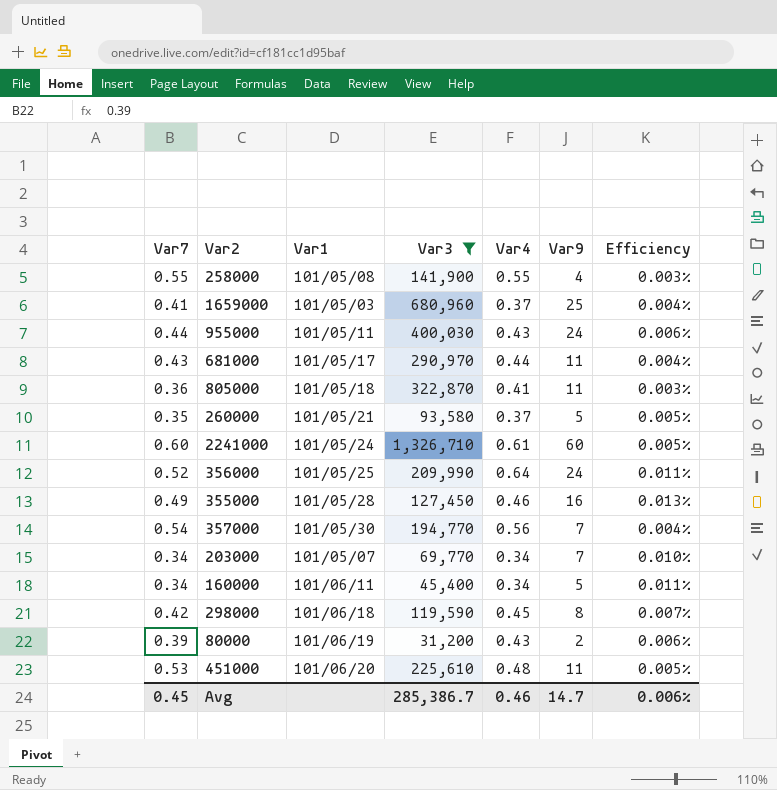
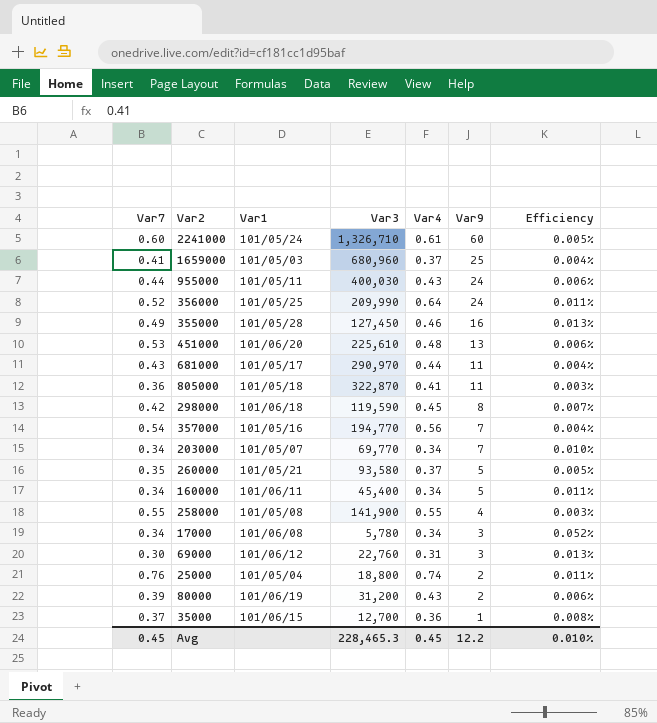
filter: Var3 >= 31,200 -> none
row order: none -> Var9 descending
451000 | Var9: 11 -> 13
451000 | Efficiency: 0.005% -> 0.006%
357000 | Var1: 101/05/30 -> 101/05/16
Avg | Var3: 285,386.7 -> 228,465.3
Avg | Var4: 0.46 -> 0.45
Avg | Var9: 14.7 -> 12.2
Avg | Efficiency: 0.006% -> 0.010%

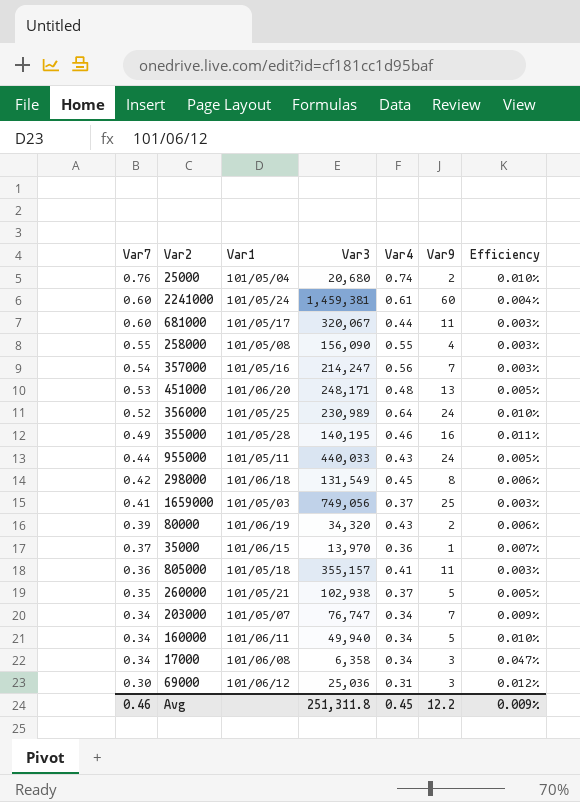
row order: Var9 descending -> Var7 descending
25000 | Var3: 18,800 -> 20,680
25000 | Efficiency: 0.011% -> 0.010%
2241000 | Var3: 1,326,710 -> 1,459,381
2241000 | Efficiency: 0.005% -> 0.004%
681000 | Var7: 0.43 -> 0.60
681000 | Var3: 290,970 -> 320,067
681000 | Efficiency: 0.004% -> 0.003%
258000 | Var3: 141,900 -> 156,090
357000 | Var3: 194,770 -> 214,247
357000 | Efficiency: 0.004% -> 0.003%
451000 | Var3: 225,610 -> 248,171
451000 | Efficiency: 0.006% -> 0.005%
356000 | Var3: 209,990 -> 230,989
356000 | Efficiency: 0.011% -> 0.010%
355000 | Var3: 127,450 -> 140,195
355000 | Efficiency: 0.013% -> 0.011%
955000 | Var3: 400,030 -> 440,033
955000 | Efficiency: 0.006% -> 0.005%
298000 | Var3: 119,590 -> 131,549
298000 | Efficiency: 0.007% -> 0.006%
1659000 | Var3: 680,960 -> 749,056
1659000 | Efficiency: 0.004% -> 0.003%
80000 | Var3: 31,200 -> 34,320
35000 | Var3: 12,700 -> 13,970
35000 | Efficiency: 0.008% -> 0.007%
805000 | Var3: 322,870 -> 355,157
260000 | Var3: 93,580 -> 102,938
203000 | Var3: 69,770 -> 76,747
203000 | Efficiency: 0.010% -> 0.009%
160000 | Var3: 45,400 -> 49,940
160000 | Efficiency: 0.011% -> 0.010%
17000 | Var3: 5,780 -> 6,358
17000 | Efficiency: 0.052% -> 0.047%
69000 | Var3: 22,760 -> 25,036
69000 | Efficiency: 0.013% -> 0.012%
Avg | Var7: 0.45 -> 0.46
Avg | Var3: 228,465.3 -> 251,311.8
Avg | Efficiency: 0.010% -> 0.009%

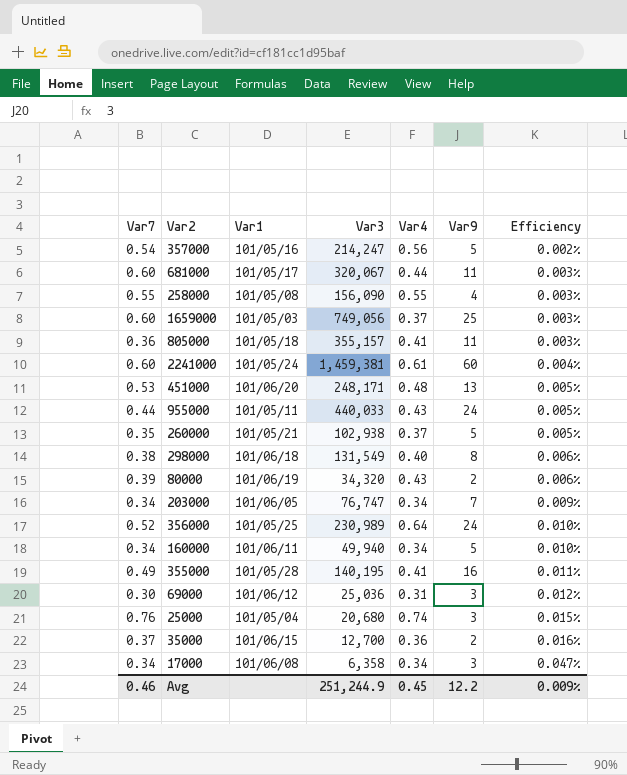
row order: Var7 descending -> Efficiency ascending
357000 | Var9: 7 -> 5
357000 | Efficiency: 0.003% -> 0.002%
1659000 | Var7: 0.41 -> 0.60
298000 | Var7: 0.42 -> 0.38
298000 | Var4: 0.45 -> 0.40
203000 | Var1: 101/05/07 -> 101/06/05
355000 | Var4: 0.46 -> 0.41
25000 | Var9: 2 -> 3
25000 | Efficiency: 0.010% -> 0.015%
35000 | Var3: 13,970 -> 12,700
35000 | Var9: 1 -> 2
35000 | Efficiency: 0.007% -> 0.016%
Avg | Var3: 251,311.8 -> 251,244.9

